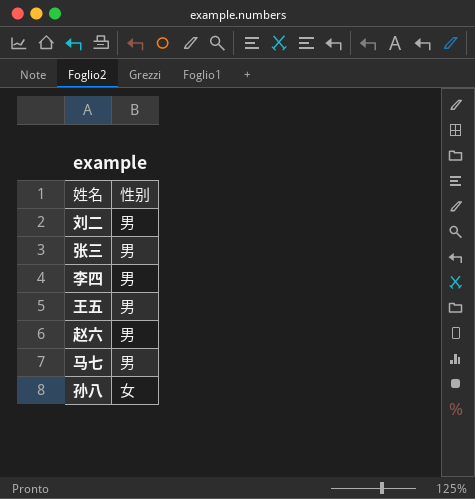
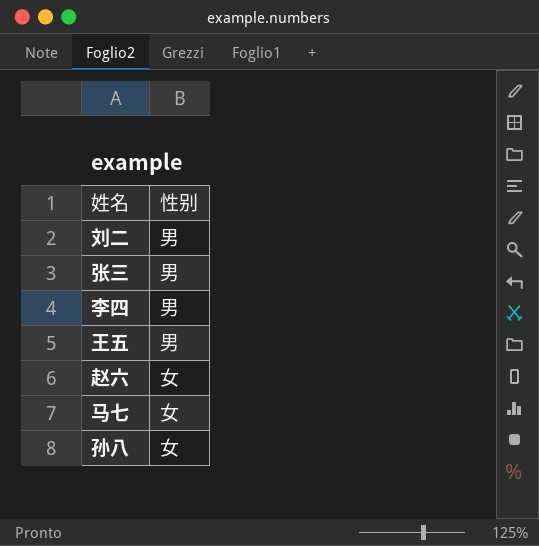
赵六 | 性别: 男 -> 女
马七 | 性别: 男 -> 女

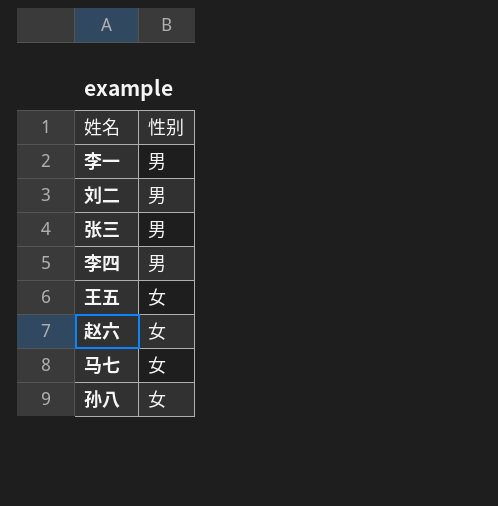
row 李一: none -> 男
王五 | 性别: 男 -> 女

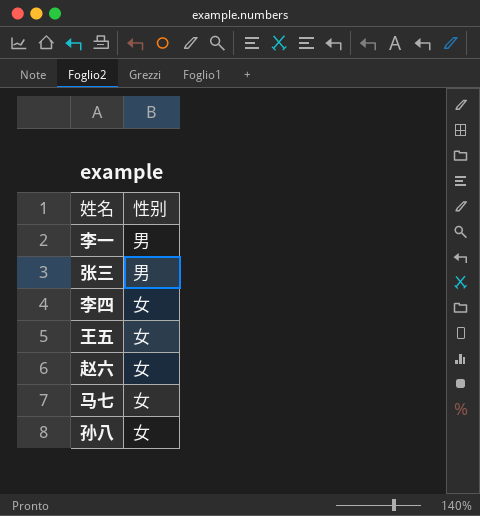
row 刘二: 男 -> none
李四 | 性别: 男 -> 女

